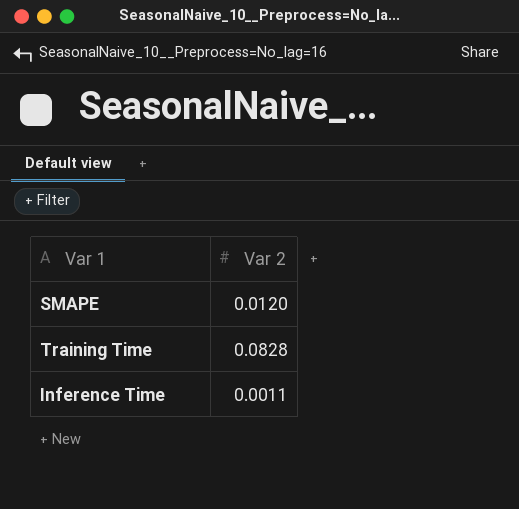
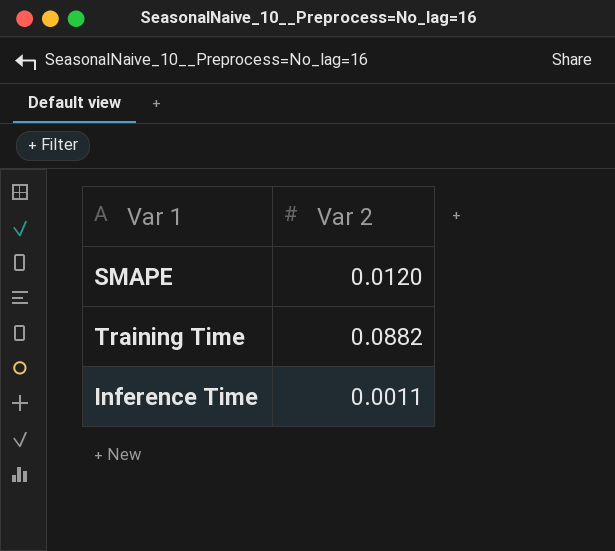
Training Time | Var 2: 0.0828 -> 0.0882

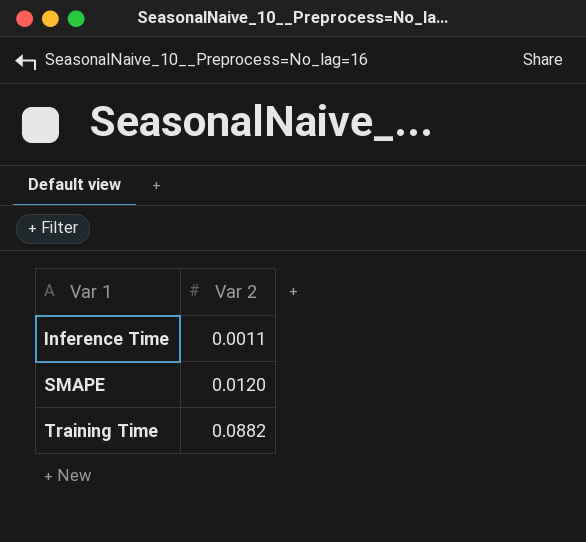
row order: none -> Var 1 ascending

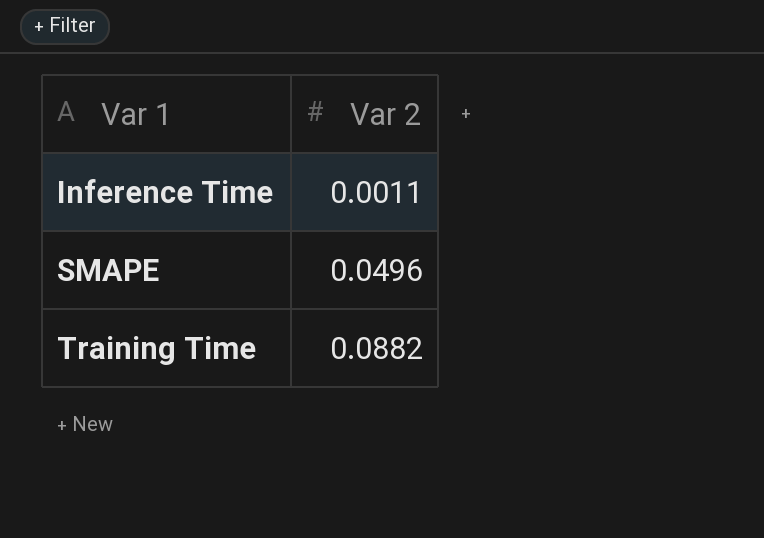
SMAPE | Var 2: 0.0120 -> 0.0496

